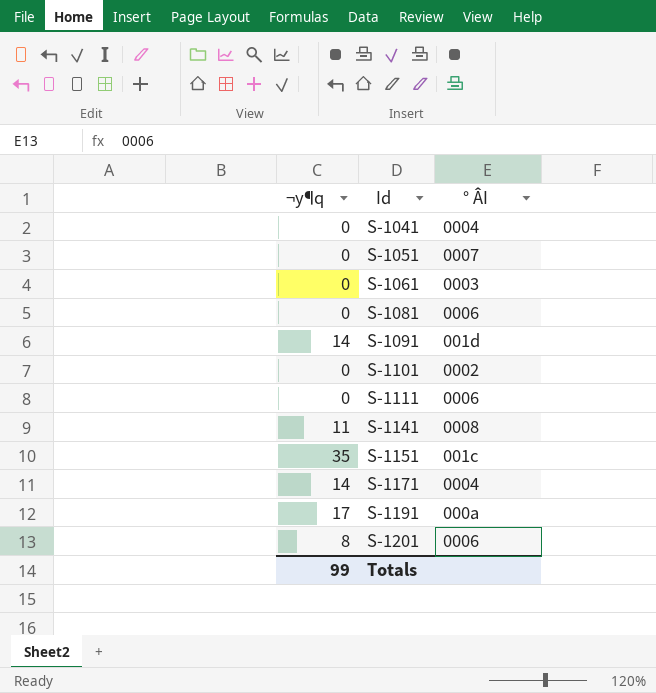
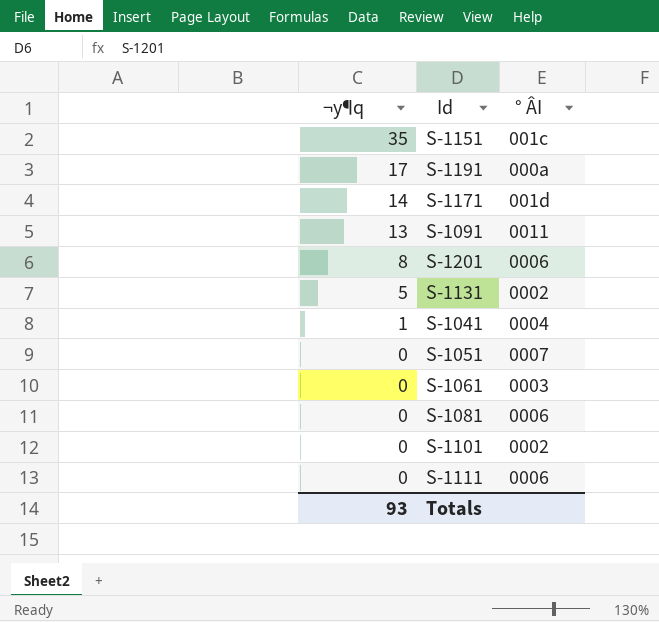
row order: Id ascending -> ¬y¶q descending
row S-1141: 11 | 0008 -> none
S-1171 | ° ÂI: 0004 -> 001d
S-1091 | ¬y¶q: 14 -> 13
S-1091 | ° ÂI: 001d -> 0011
row S-1131: none -> 5 | 0002
S-1041 | ¬y¶q: 0 -> 1
Totals | ¬y¶q: 99 -> 93

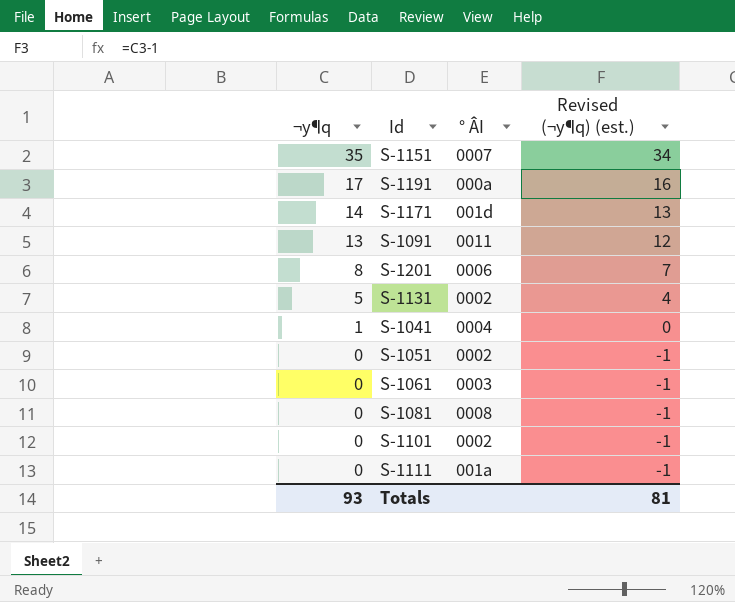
column Revised (¬y¶q) (est.) | formula: none -> [¬y¶q] - 1
S-1151 | ° ÂI: 001c -> 0007
S-1051 | ° ÂI: 0007 -> 0002
S-1081 | ° ÂI: 0006 -> 0008
S-1111 | ° ÂI: 0006 -> 001a

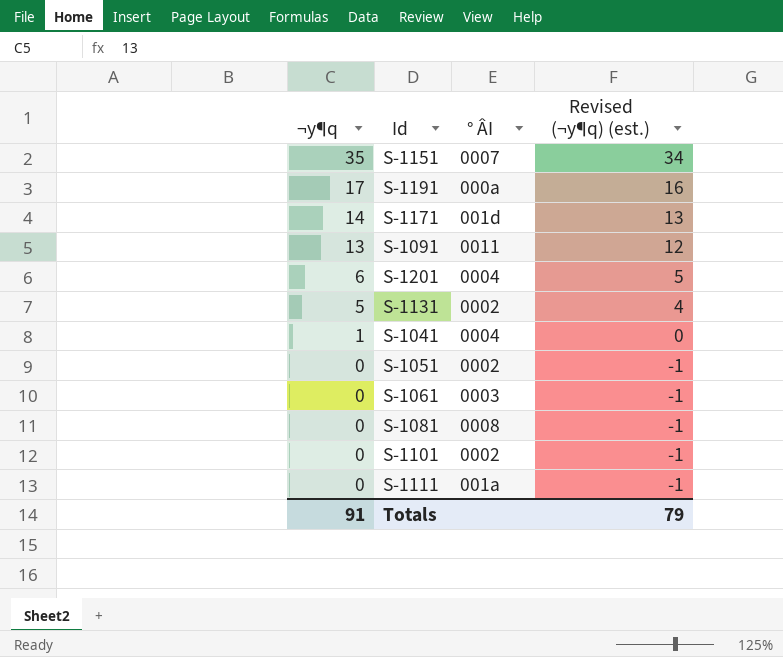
S-1201 | ¬y¶q: 8 -> 6
S-1201 | ° ÂI: 0006 -> 0004
S-1201 | Revised (¬y¶q) (est.): 7 -> 5
Totals | ¬y¶q: 93 -> 91
Totals | Revised (¬y¶q) (est.): 81 -> 79

